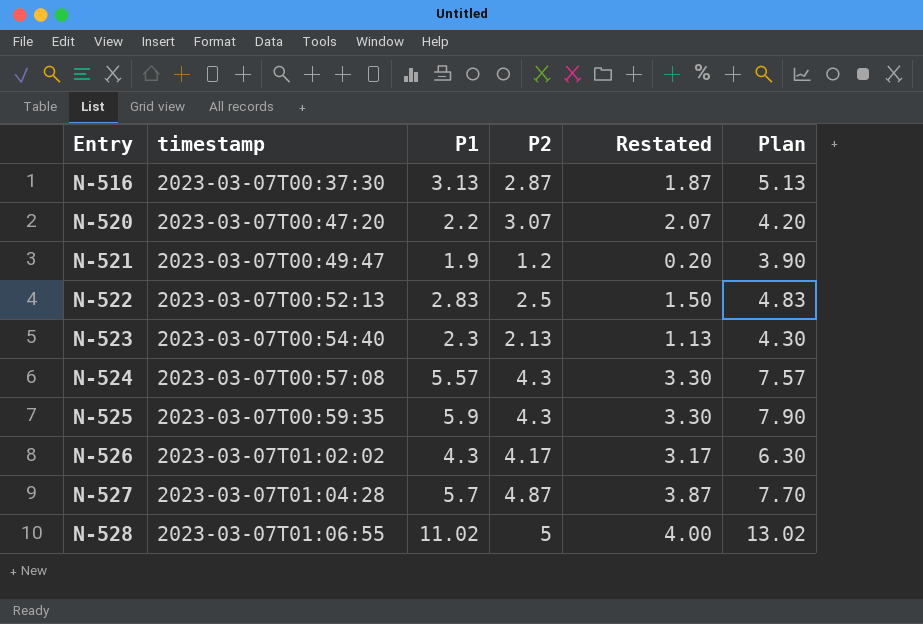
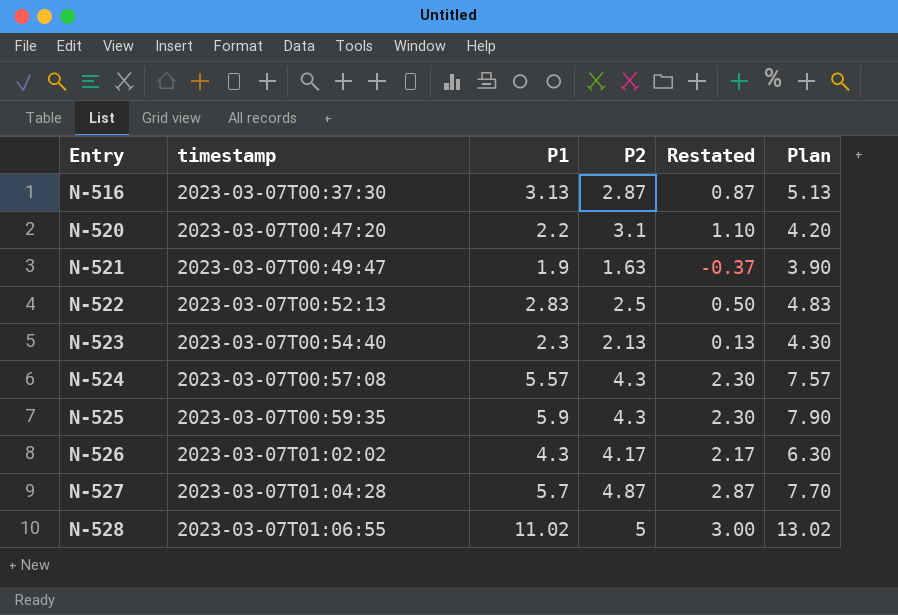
column Restated | formula: [P2] - 1 -> [P2] - 2
N-520 | P2: 3.07 -> 3.1
N-521 | P2: 1.2 -> 1.63

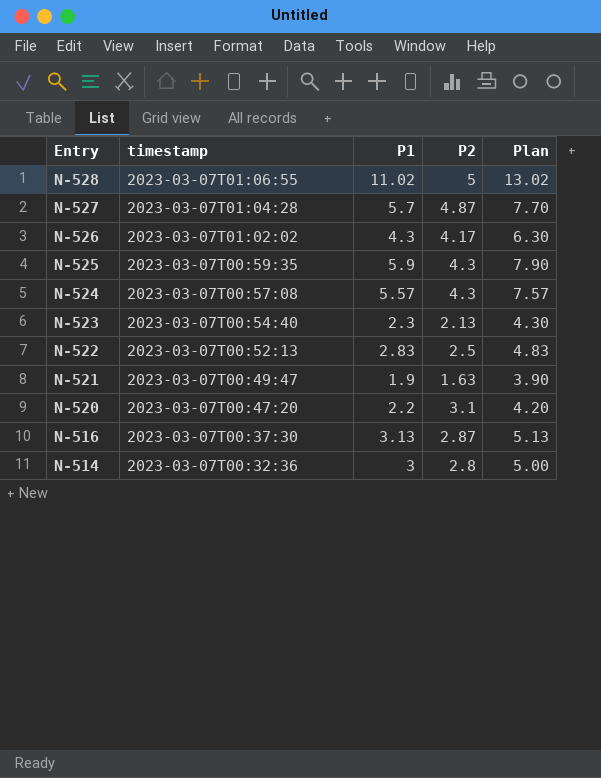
row order: Entry ascending -> Entry descending
column Restated | formula: [P2] - 2 -> none
row N-514: none -> 2023-03-07T00:32:36 | 3 | 2.8 | 5.00

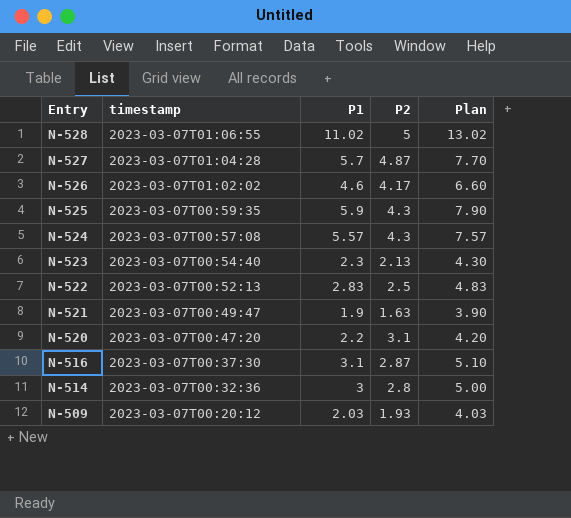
N-526 | P1: 4.3 -> 4.6
N-526 | Plan: 6.30 -> 6.60
N-516 | P1: 3.13 -> 3.1
N-516 | Plan: 5.13 -> 5.10
row N-509: none -> 2023-03-07T00:20:12 | 2.03 | 1.93 | 4.03

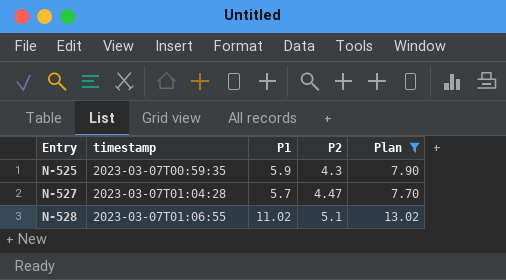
filter: none -> Plan >= 7.70
row order: Entry descending -> Entry ascending
N-527 | P2: 4.87 -> 4.47
N-528 | P2: 5 -> 5.1

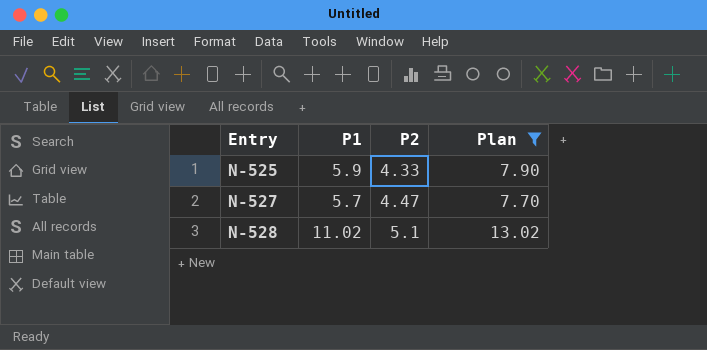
column timestamp | position: 2 -> none
N-525 | P2: 4.3 -> 4.33

